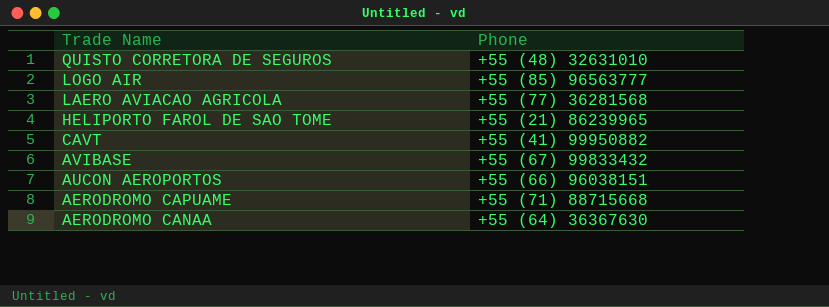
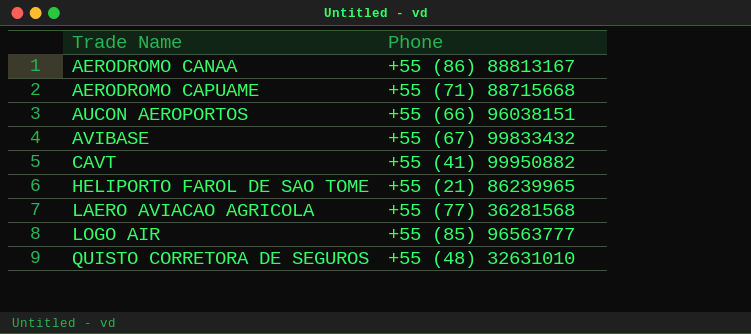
row order: Trade Name descending -> Trade Name ascending
AERODROMO CANAA | Phone: +55 (64) 36367630 -> +55 (86) 88813167

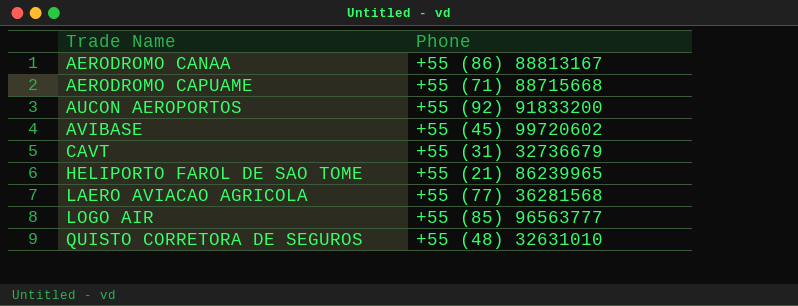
AUCON AEROPORTOS | Phone: +55 (66) 96038151 -> +55 (92) 91833200
AVIBASE | Phone: +55 (67) 99833432 -> +55 (45) 99720602
CAVT | Phone: +55 (41) 99950882 -> +55 (31) 32736679

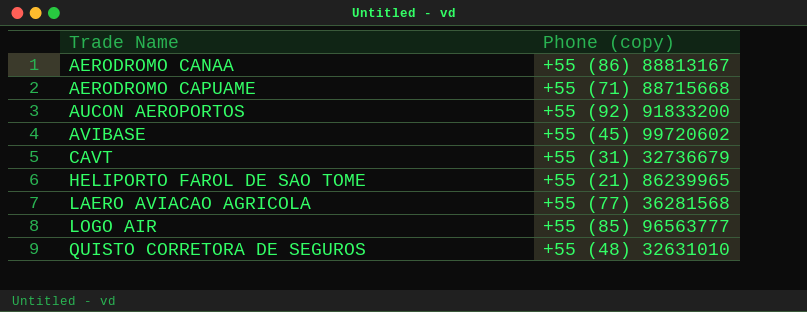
column name: Phone -> Phone (copy)

